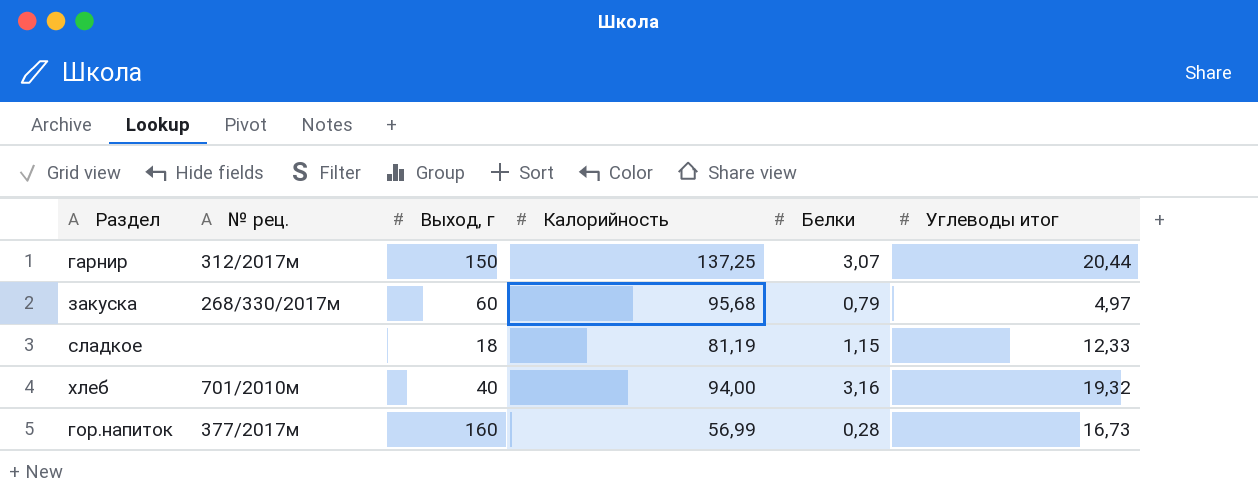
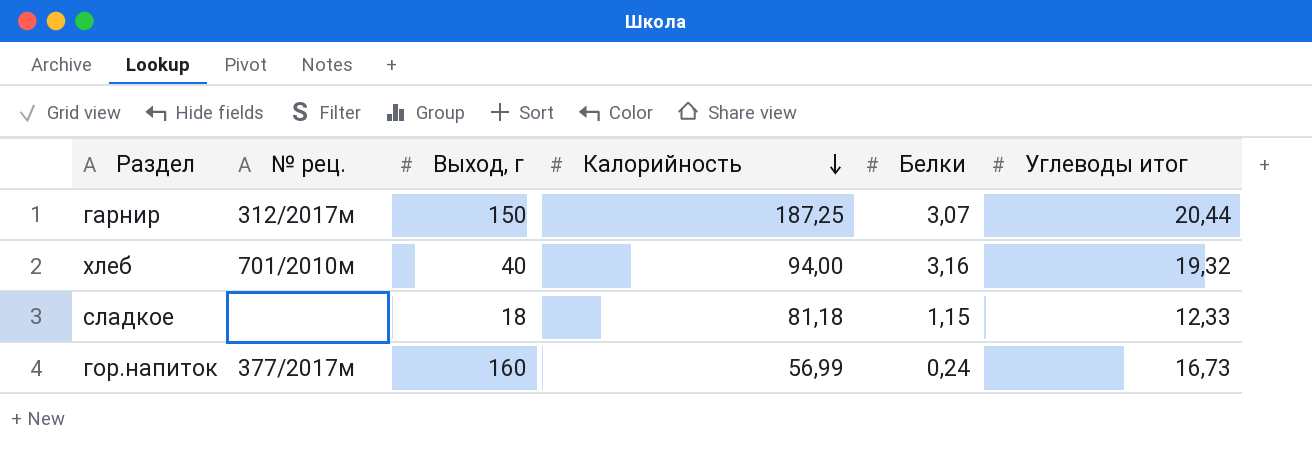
row order: none -> Калорийность descending
row закуска: 268/330/2017м | 60 | 95,68 | 0,79 | 4,97 -> none
гарнир | Калорийность: 137,25 -> 187,25
сладкое | Калорийность: 81,19 -> 81,18
гор.напиток | Белки: 0,28 -> 0,24

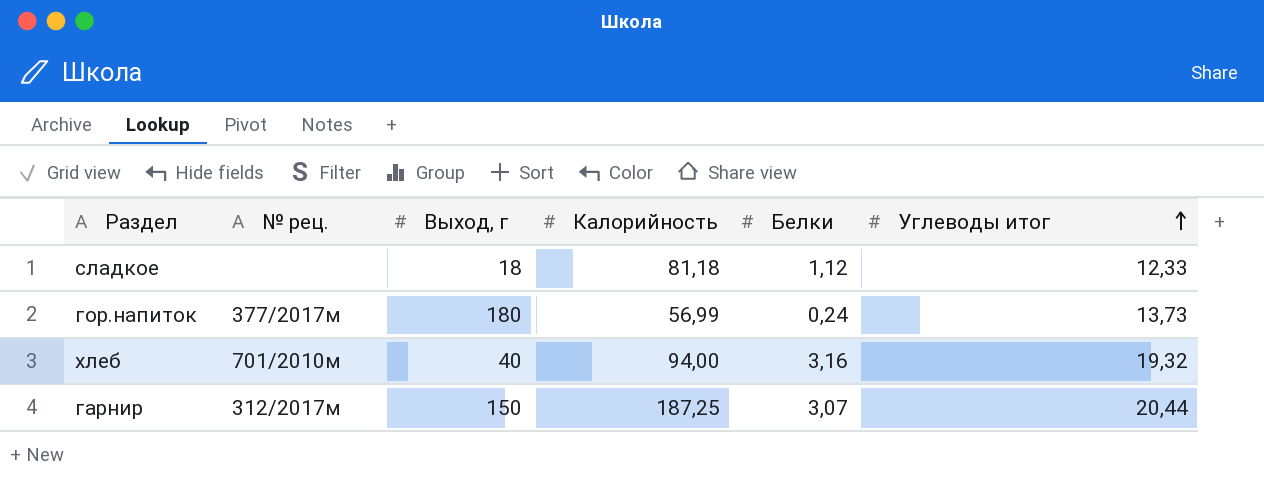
row order: Калорийность descending -> Углеводы итог ascending
сладкое | Белки: 1,15 -> 1,12
гор.напиток | Выход, г: 160 -> 180
гор.напиток | Углеводы итог: 16,73 -> 13,73

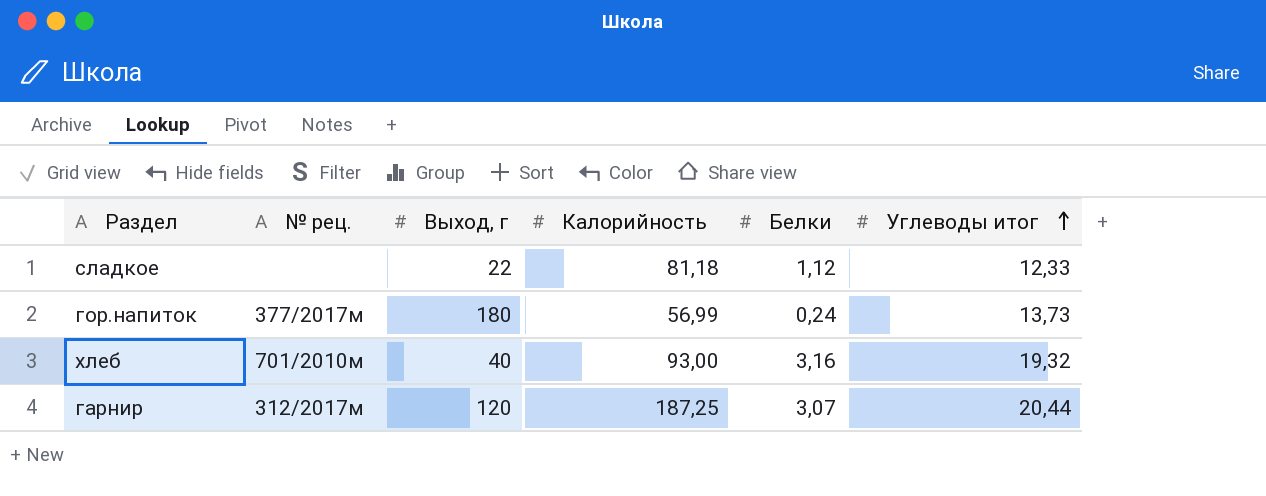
сладкое | Выход, г: 18 -> 22
хлеб | Калорийность: 94,00 -> 93,00
гарнир | Выход, г: 150 -> 120

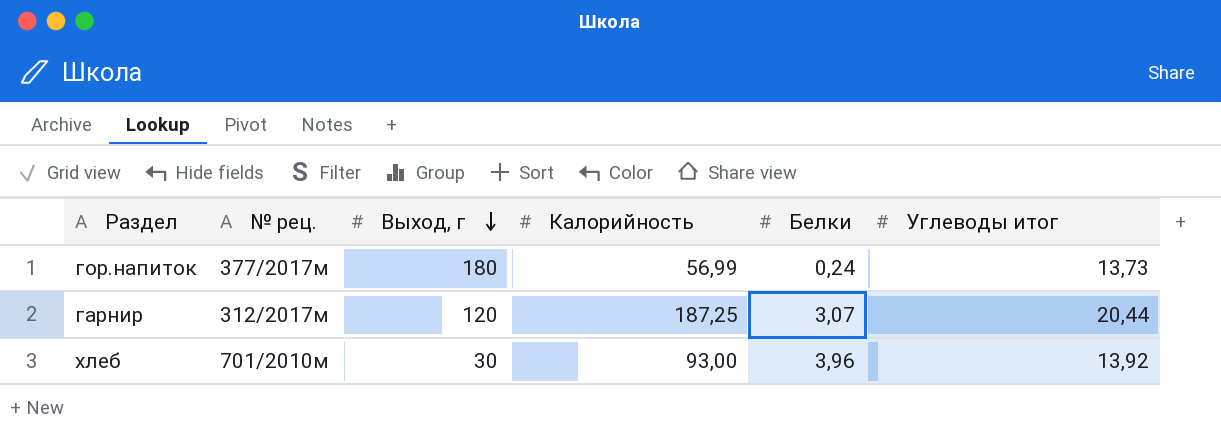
row order: Углеводы итог ascending -> Выход, г descending
row сладкое: none | 22 | 81,18 | 1,12 | 12,33 -> none
хлеб | Выход, г: 40 -> 30
хлеб | Белки: 3,16 -> 3,96
хлеб | Углеводы итог: 19,32 -> 13,92

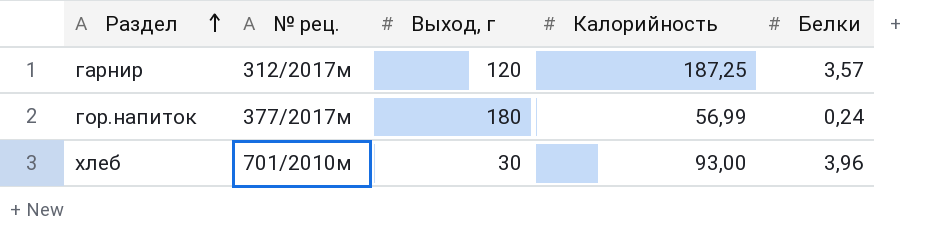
row order: Выход, г descending -> Раздел ascending
column Углеводы итог | position: 6 -> none
гарнир | Белки: 3,07 -> 3,57

